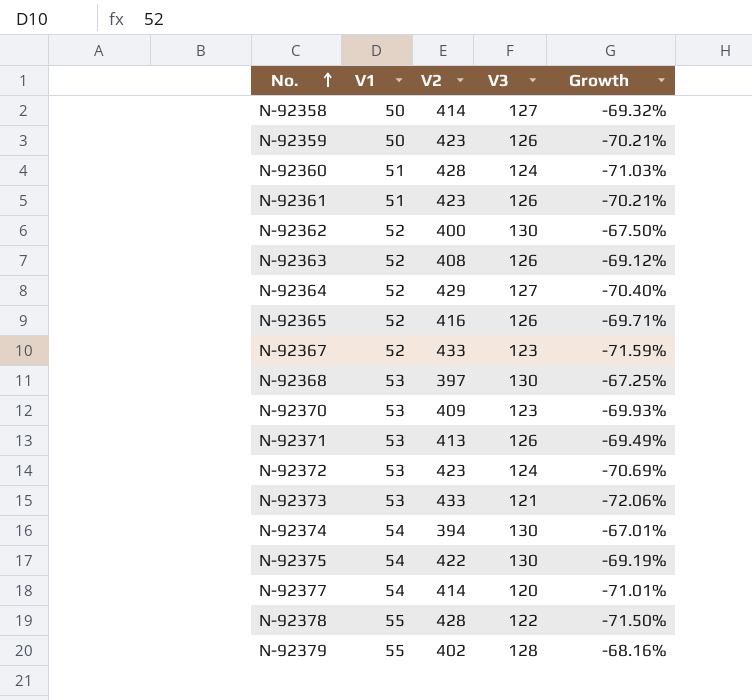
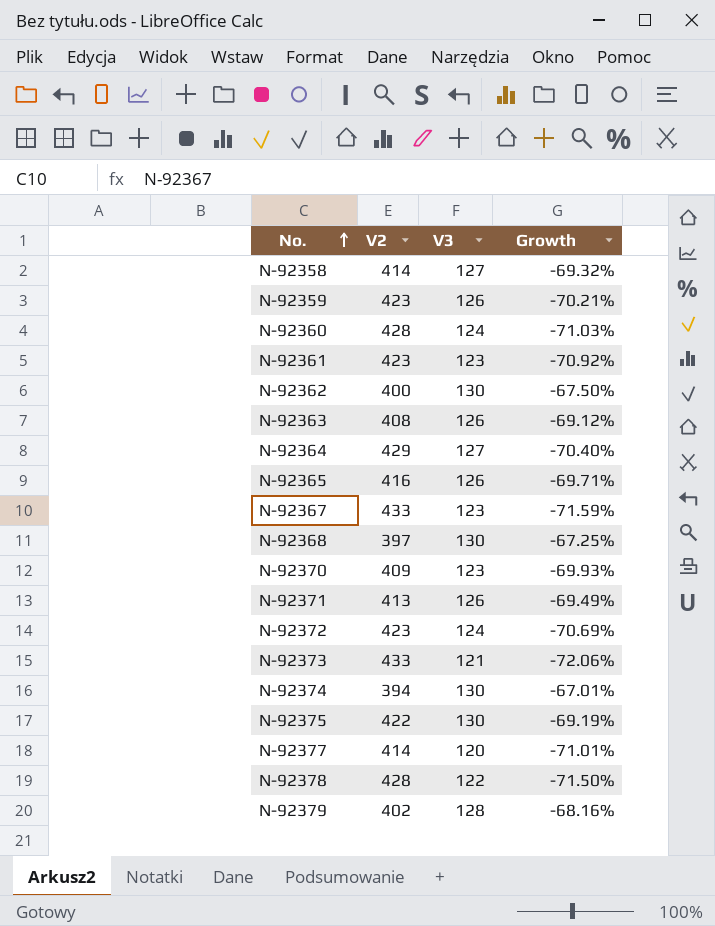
column V1 | position: 2 -> none
N-92361 | V3: 126 -> 123
N-92361 | Growth: -70.21% -> -70.92%

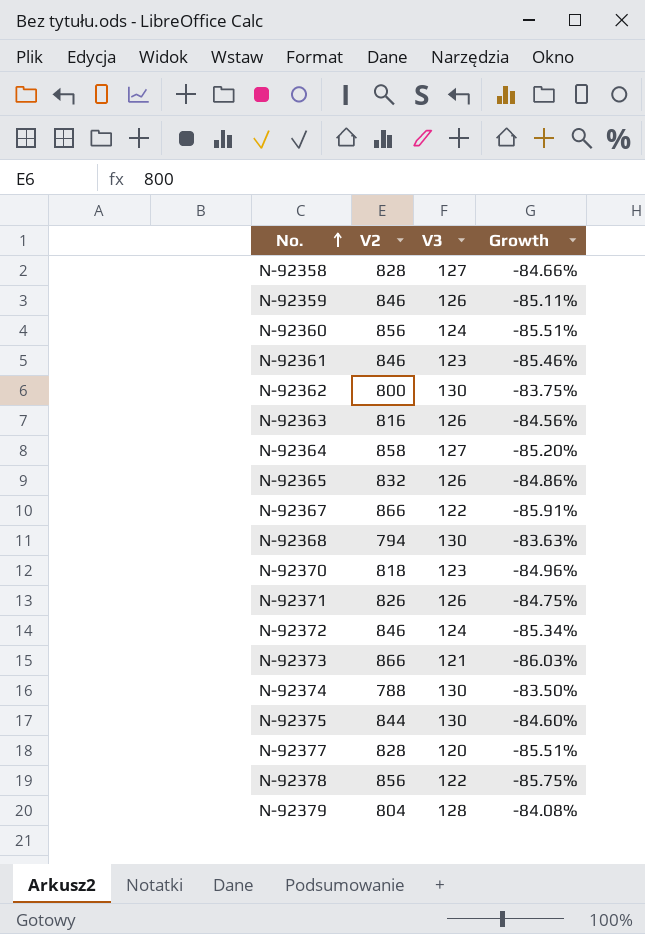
N-92358 | V2: 414 -> 828
N-92358 | Growth: -69.32% -> -84.66%
N-92359 | V2: 423 -> 846
N-92359 | Growth: -70.21% -> -85.11%
N-92360 | V2: 428 -> 856
N-92360 | Growth: -71.03% -> -85.51%
N-92361 | V2: 423 -> 846
N-92361 | Growth: -70.92% -> -85.46%
N-92362 | V2: 400 -> 800
N-92362 | Growth: -67.50% -> -83.75%
N-92363 | V2: 408 -> 816
N-92363 | Growth: -69.12% -> -84.56%
N-92364 | V2: 429 -> 858
N-92364 | Growth: -70.40% -> -85.20%
N-92365 | V2: 416 -> 832
N-92365 | Growth: -69.71% -> -84.86%
N-92367 | V2: 433 -> 866
N-92367 | V3: 123 -> 122
N-92367 | Growth: -71.59% -> -85.91%
N-92368 | V2: 397 -> 794
N-92368 | Growth: -67.25% -> -83.63%
N-92370 | V2: 409 -> 818
N-92370 | Growth: -69.93% -> -84.96%
N-92371 | V2: 413 -> 826
N-92371 | Growth: -69.49% -> -84.75%
N-92372 | V2: 423 -> 846
N-92372 | Growth: -70.69% -> -85.34%
N-92373 | V2: 433 -> 866
N-92373 | Growth: -72.06% -> -86.03%
N-92374 | V2: 394 -> 788
N-92374 | Growth: -67.01% -> -83.50%
N-92375 | V2: 422 -> 844
N-92375 | Growth: -69.19% -> -84.60%
N-92377 | V2: 414 -> 828
N-92377 | Growth: -71.01% -> -85.51%
N-92378 | V2: 428 -> 856
N-92378 | Growth: -71.50% -> -85.75%
N-92379 | V2: 402 -> 804
N-92379 | Growth: -68.16% -> -84.08%

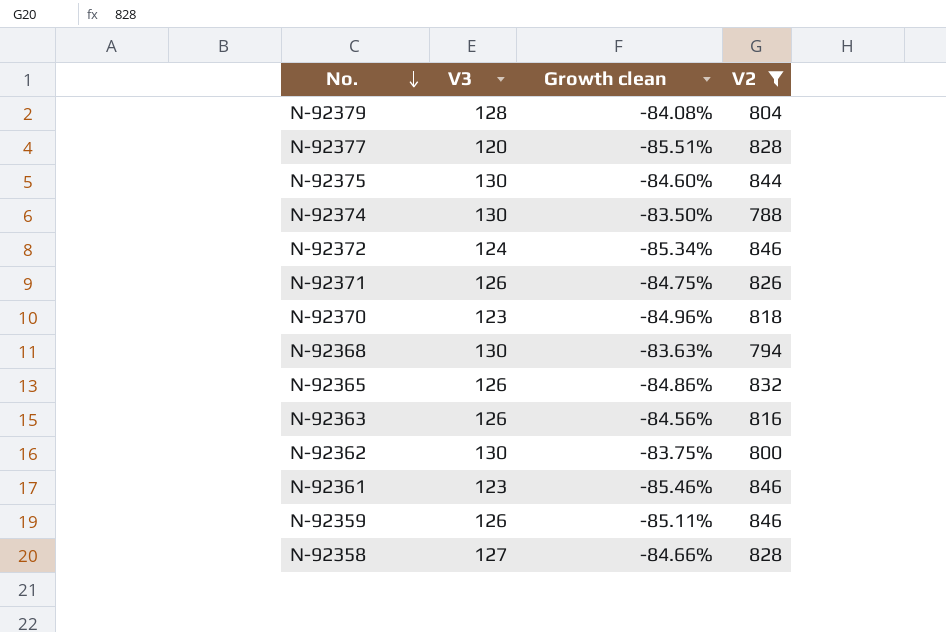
filter: none -> V2 <= 846
row order: No. ascending -> No. descending
column name: Growth -> Growth clean
column V2 | position: 2 -> 4

